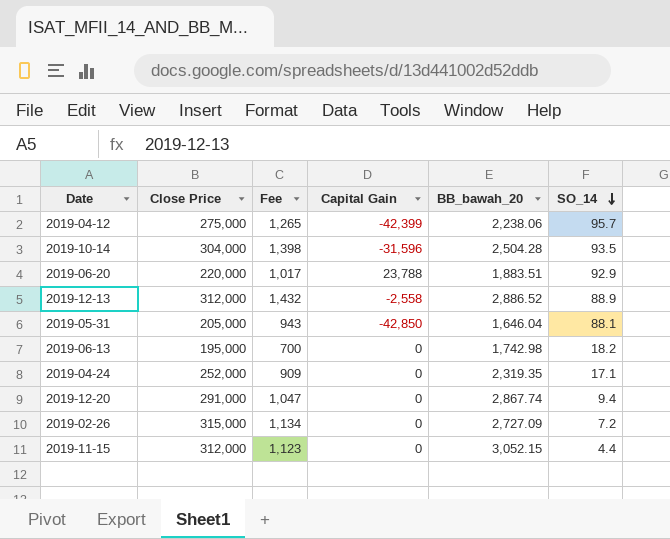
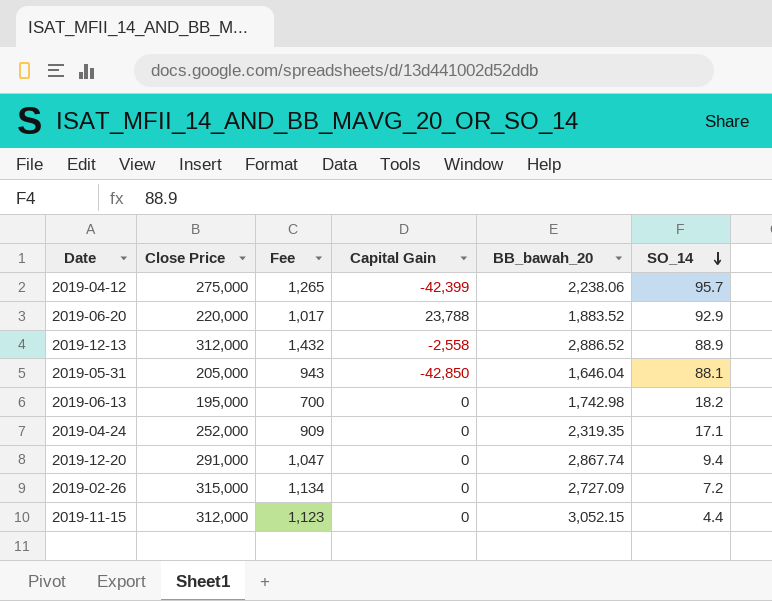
row 2019-10-14: 304,000 | 1,398 | -31,596 | 2,504.28 | 93.5 -> none
2019-06-20 | BB_bawah_20: 1,883.51 -> 1,883.52

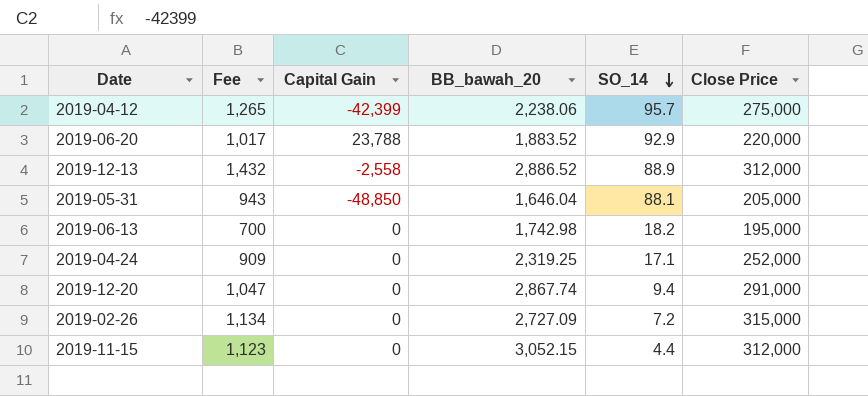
column Close Price | position: 2 -> 6
2019-05-31 | Capital Gain: -42,850 -> -48,850
2019-04-24 | BB_bawah_20: 2,319.35 -> 2,319.25

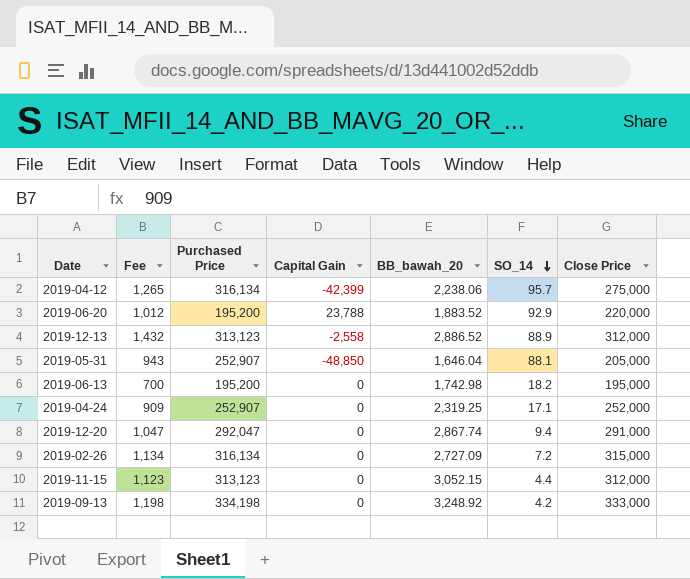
column Purchased Price | position: none -> 3
2019-06-20 | Fee: 1,017 -> 1,012
row 2019-09-13: none -> 1,198 | 334,198 | 0 | 3,248.92 | 4.2 | 333,000

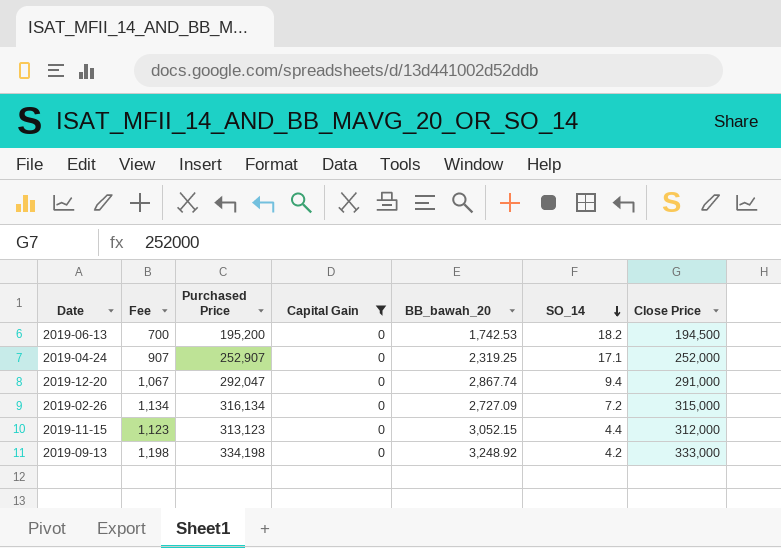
filter: none -> Capital Gain = 0
2019-06-13 | BB_bawah_20: 1,742.98 -> 1,742.53
2019-06-13 | Close Price: 195,000 -> 194,500
2019-04-24 | Fee: 909 -> 907
2019-12-20 | Fee: 1,047 -> 1,067

